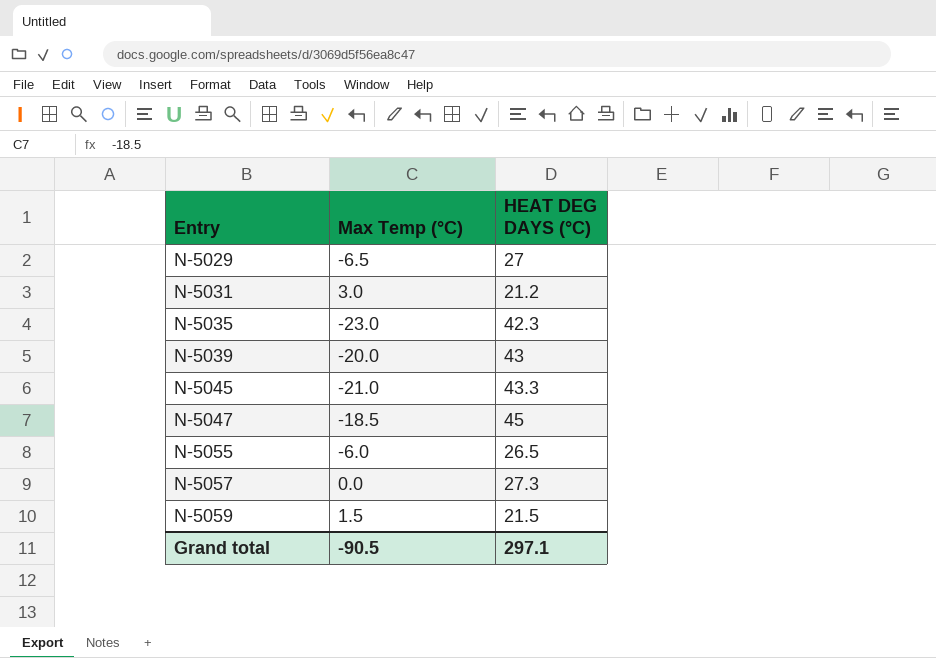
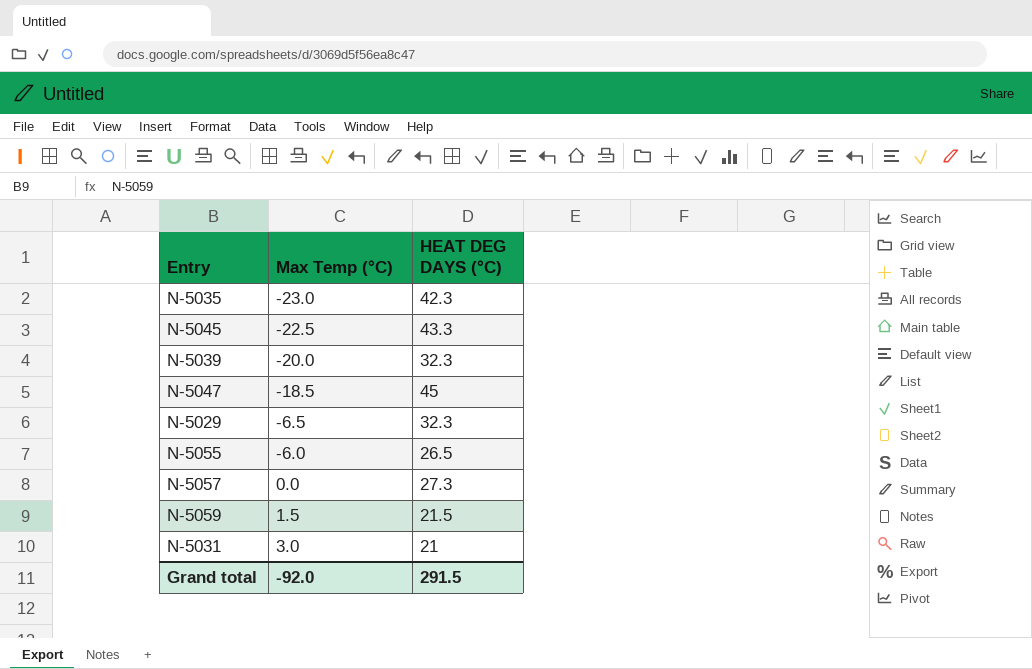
row order: Entry ascending -> Max Temp (°C) ascending
N-5045 | Max Temp (°C): -21.0 -> -22.5
N-5039 | HEAT DEG DAYS (°C): 43 -> 32.3
N-5029 | HEAT DEG DAYS (°C): 27 -> 32.3
N-5031 | HEAT DEG DAYS (°C): 21.2 -> 21
Grand total | Max Temp (°C): -90.5 -> -92.0
Grand total | HEAT DEG DAYS (°C): 297.1 -> 291.5

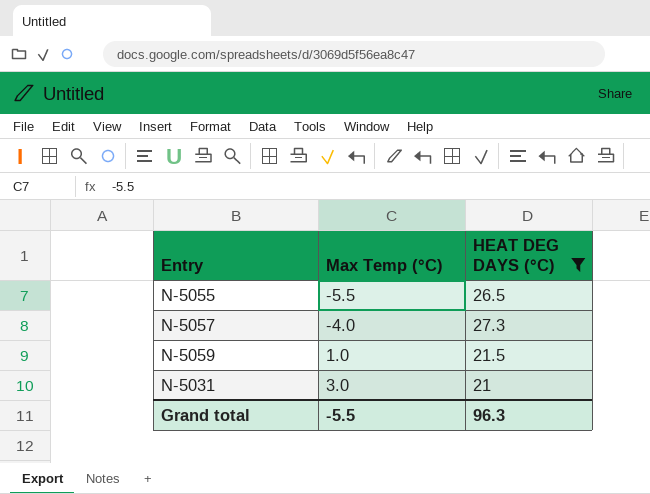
filter: none -> HEAT DEG DAYS (°C) <= 27.3
N-5055 | Max Temp (°C): -6.0 -> -5.5
N-5057 | Max Temp (°C): 0.0 -> -4.0
N-5059 | Max Temp (°C): 1.5 -> 1.0
Grand total | Max Temp (°C): -92.0 -> -5.5
Grand total | HEAT DEG DAYS (°C): 291.5 -> 96.3

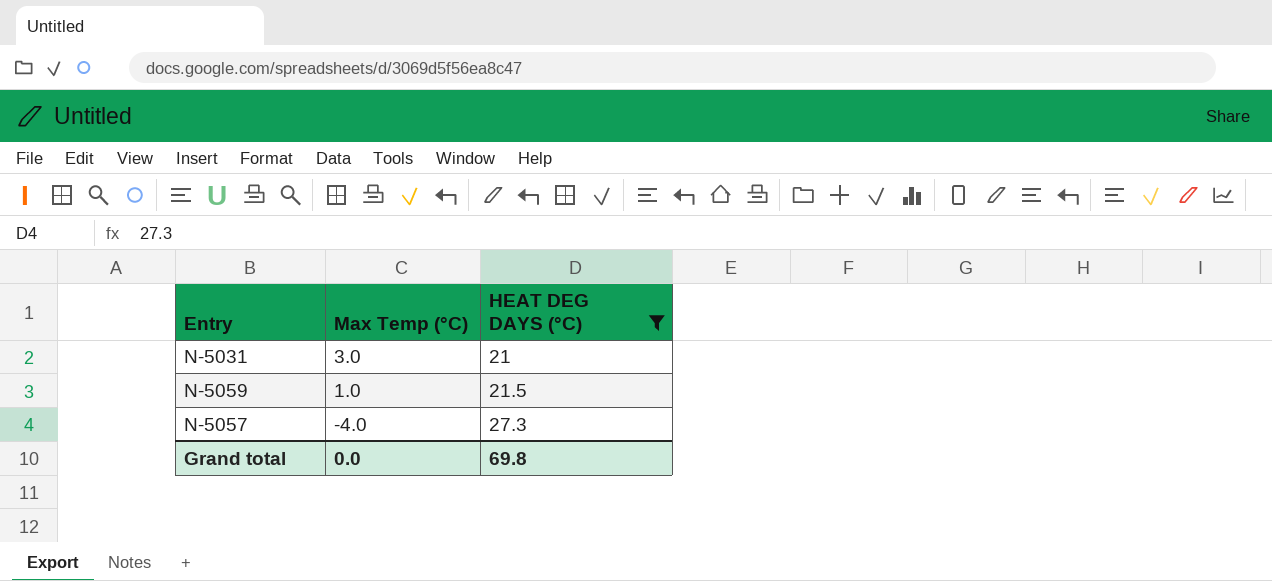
row order: Max Temp (°C) ascending -> Max Temp (°C) descending
row N-5055: -5.5 | 26.5 -> none
Grand total | Max Temp (°C): -5.5 -> 0.0
Grand total | HEAT DEG DAYS (°C): 96.3 -> 69.8

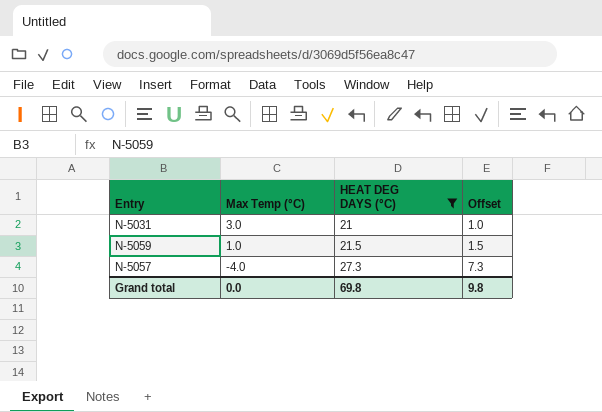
column Offset | formula: none -> [HEAT DEG DAYS (°C)] - 20

